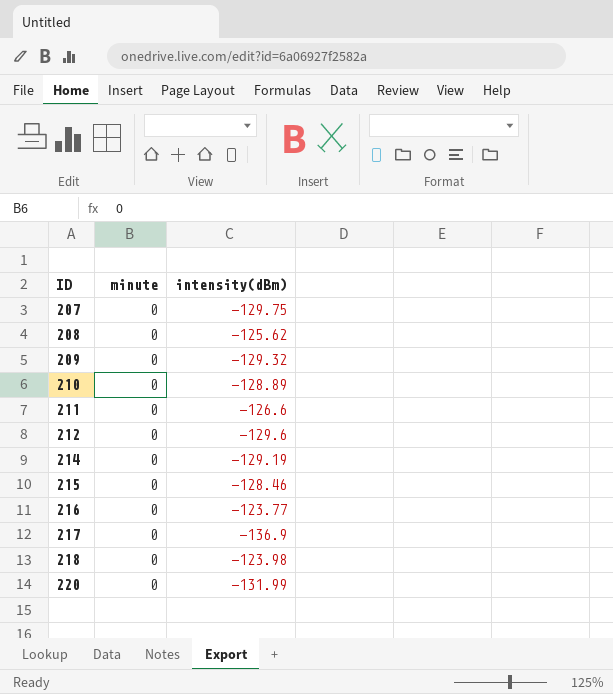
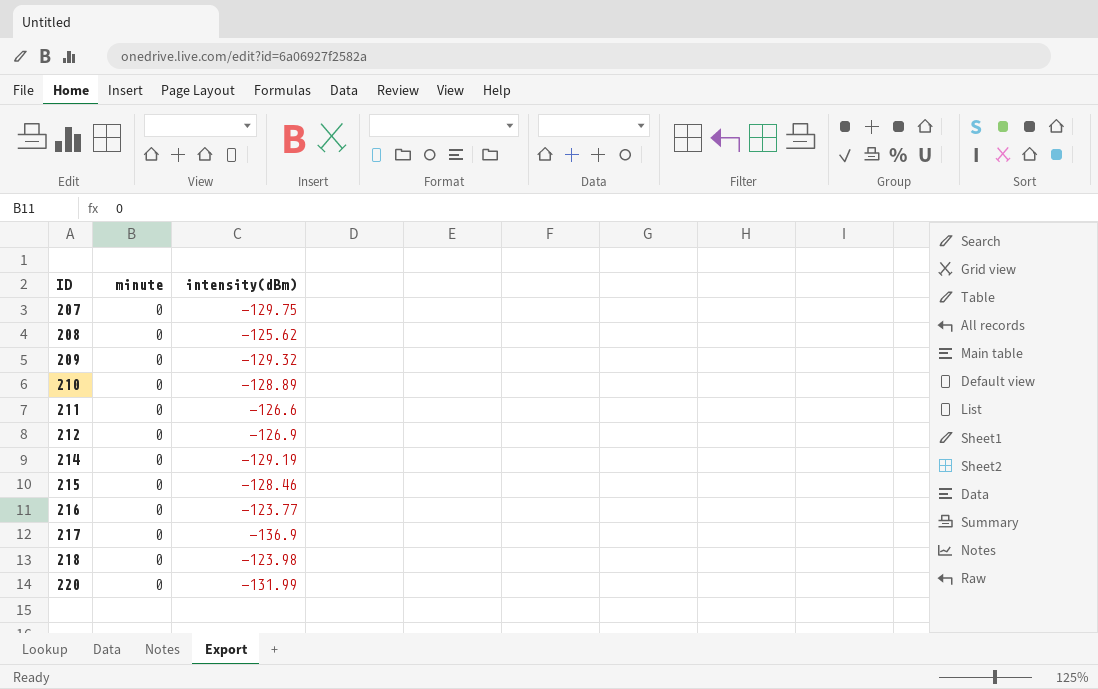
212 | intensity(dBm): -129.6 -> -126.9

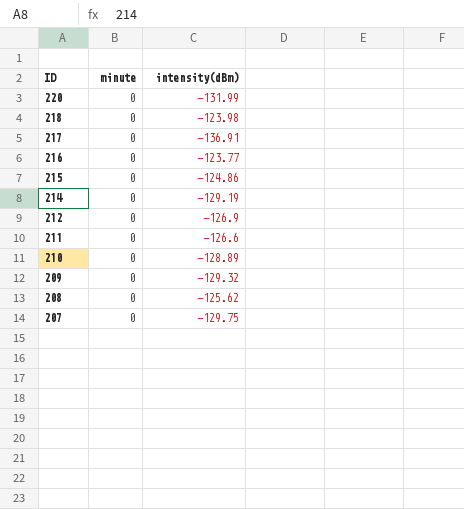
row order: ID ascending -> ID descending
217 | intensity(dBm): -136.9 -> -136.91
215 | intensity(dBm): -128.46 -> -124.86

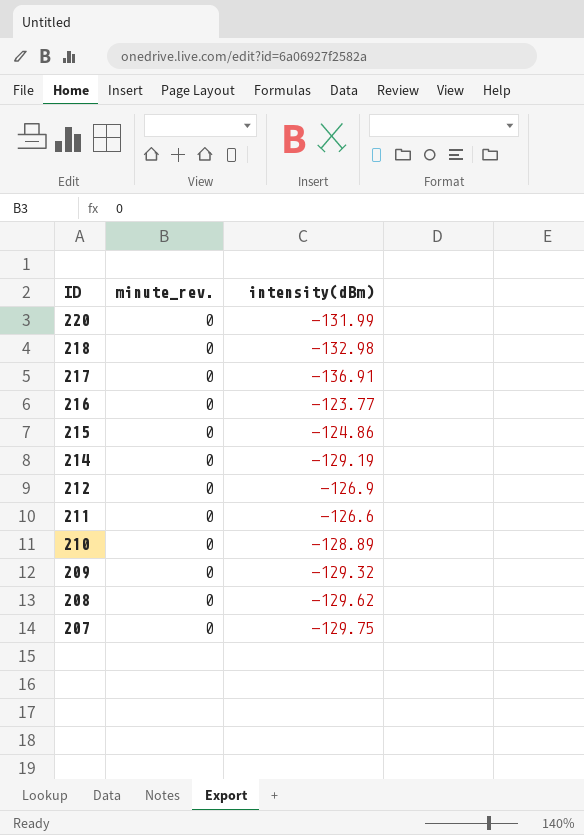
column name: minute -> minute_rev.
218 | intensity(dBm): -123.98 -> -132.98
208 | intensity(dBm): -125.62 -> -129.62

